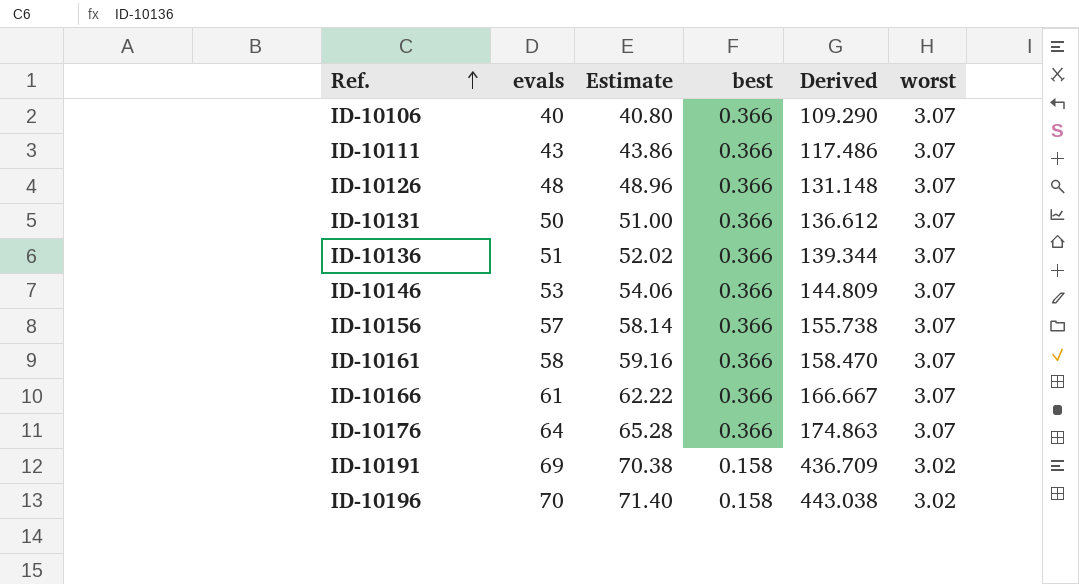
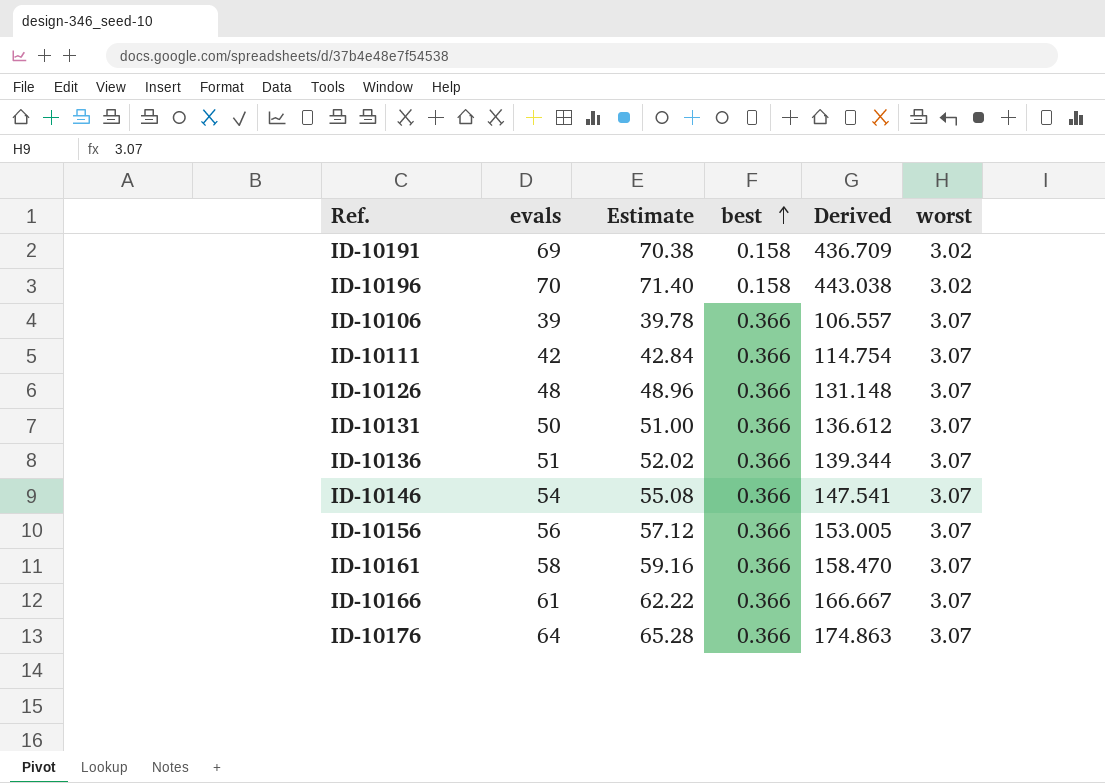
row order: Ref. ascending -> best ascending
ID-10106 | evals: 40 -> 39
ID-10106 | Estimate: 40.80 -> 39.78
ID-10106 | Derived: 109.290 -> 106.557
ID-10111 | evals: 43 -> 42
ID-10111 | Estimate: 43.86 -> 42.84
ID-10111 | Derived: 117.486 -> 114.754
ID-10146 | evals: 53 -> 54
ID-10146 | Estimate: 54.06 -> 55.08
ID-10146 | Derived: 144.809 -> 147.541
ID-10156 | evals: 57 -> 56
ID-10156 | Estimate: 58.14 -> 57.12
ID-10156 | Derived: 155.738 -> 153.005

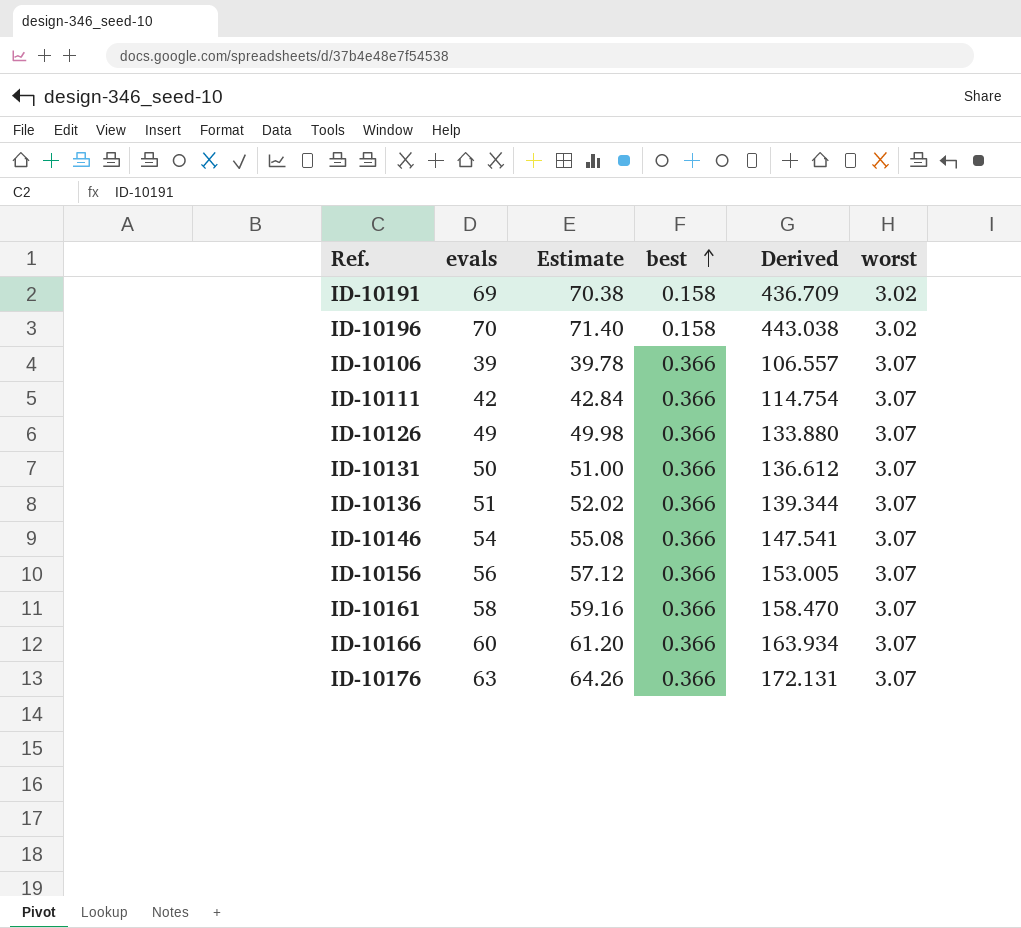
ID-10126 | evals: 48 -> 49
ID-10126 | Estimate: 48.96 -> 49.98
ID-10126 | Derived: 131.148 -> 133.880
ID-10166 | evals: 61 -> 60
ID-10166 | Estimate: 62.22 -> 61.20
ID-10166 | Derived: 166.667 -> 163.934
ID-10176 | evals: 64 -> 63
ID-10176 | Estimate: 65.28 -> 64.26
ID-10176 | Derived: 174.863 -> 172.131

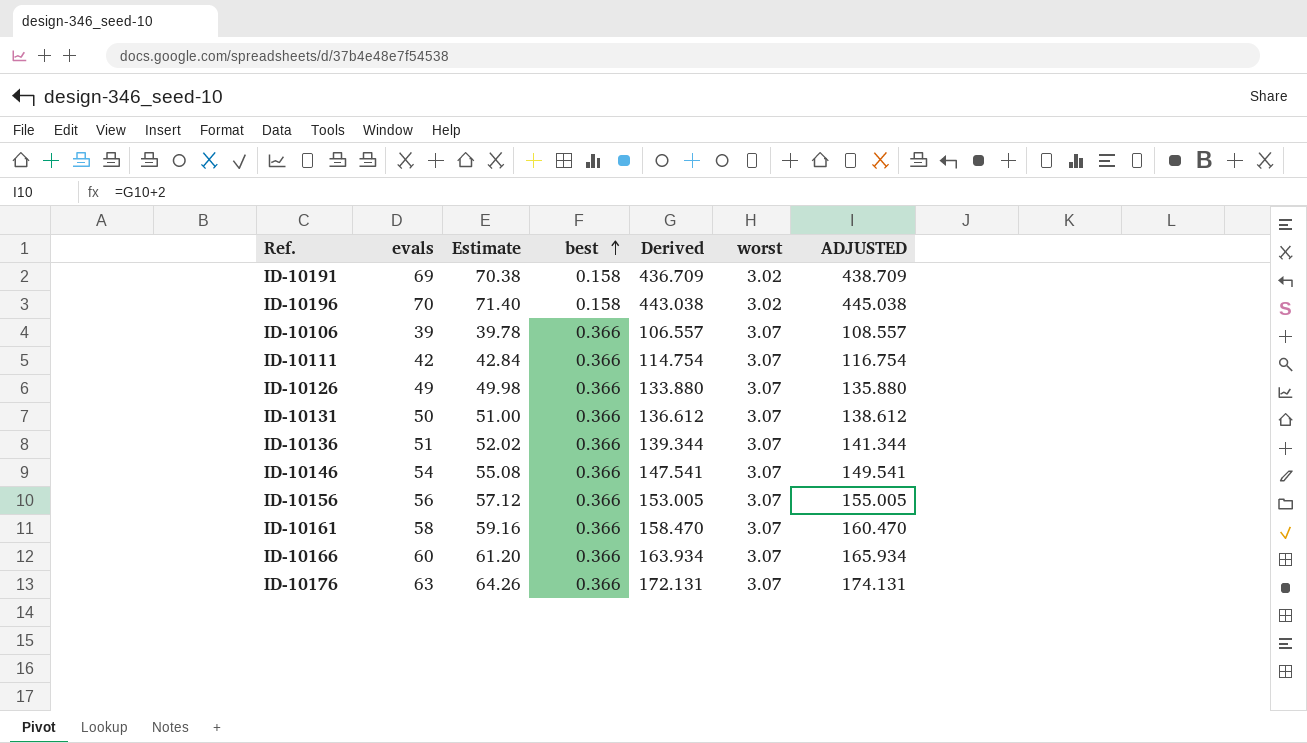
column ADJUSTED | formula: none -> [Derived] + 2

